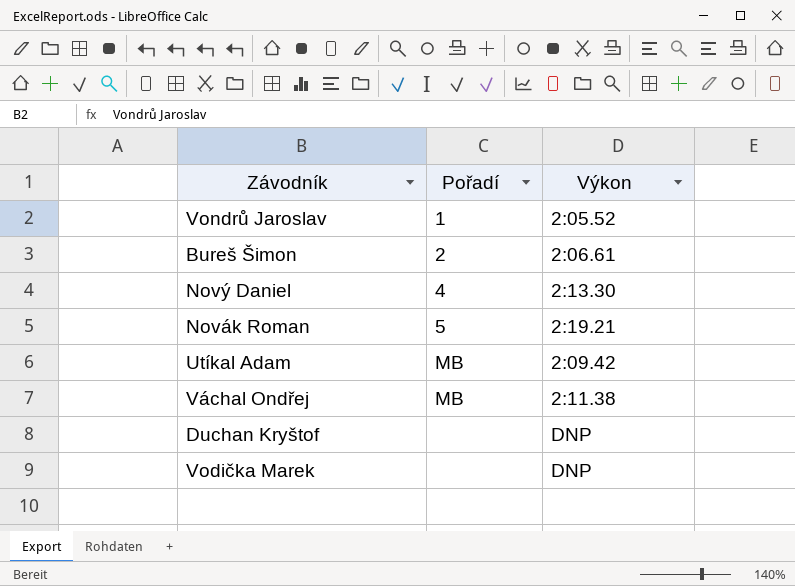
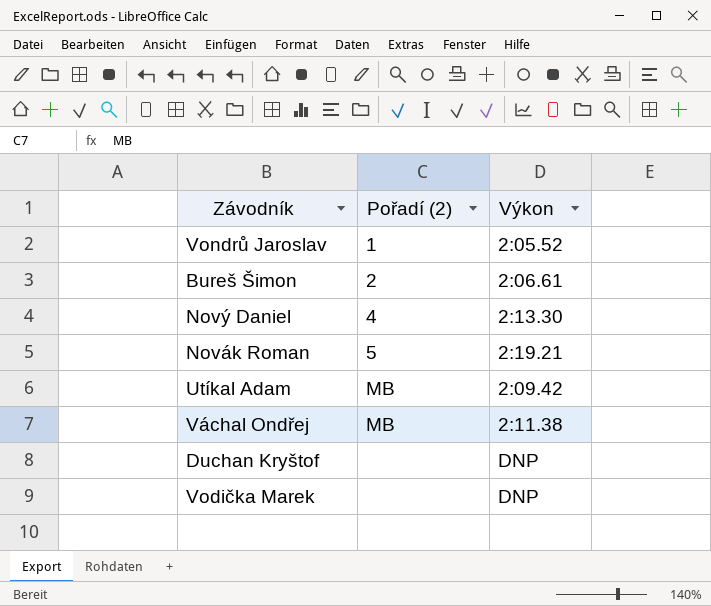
column name: Pořadí -> Pořadí (2)

